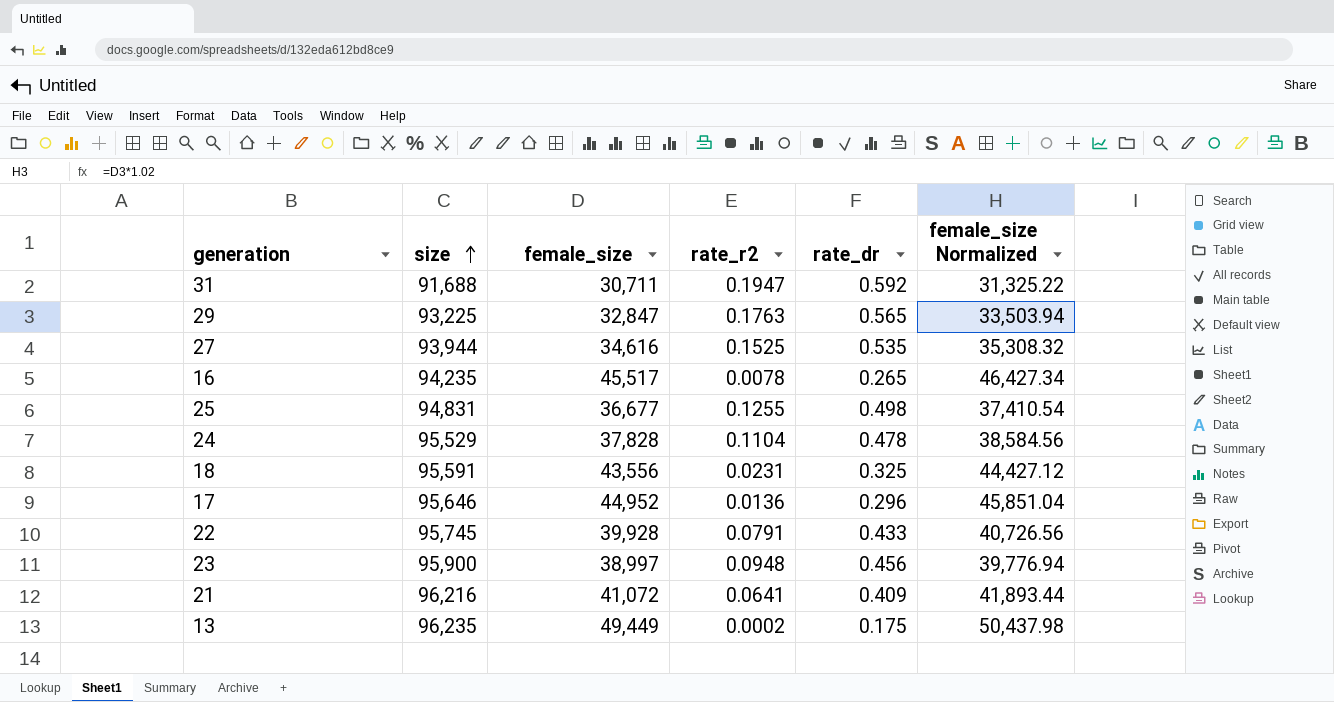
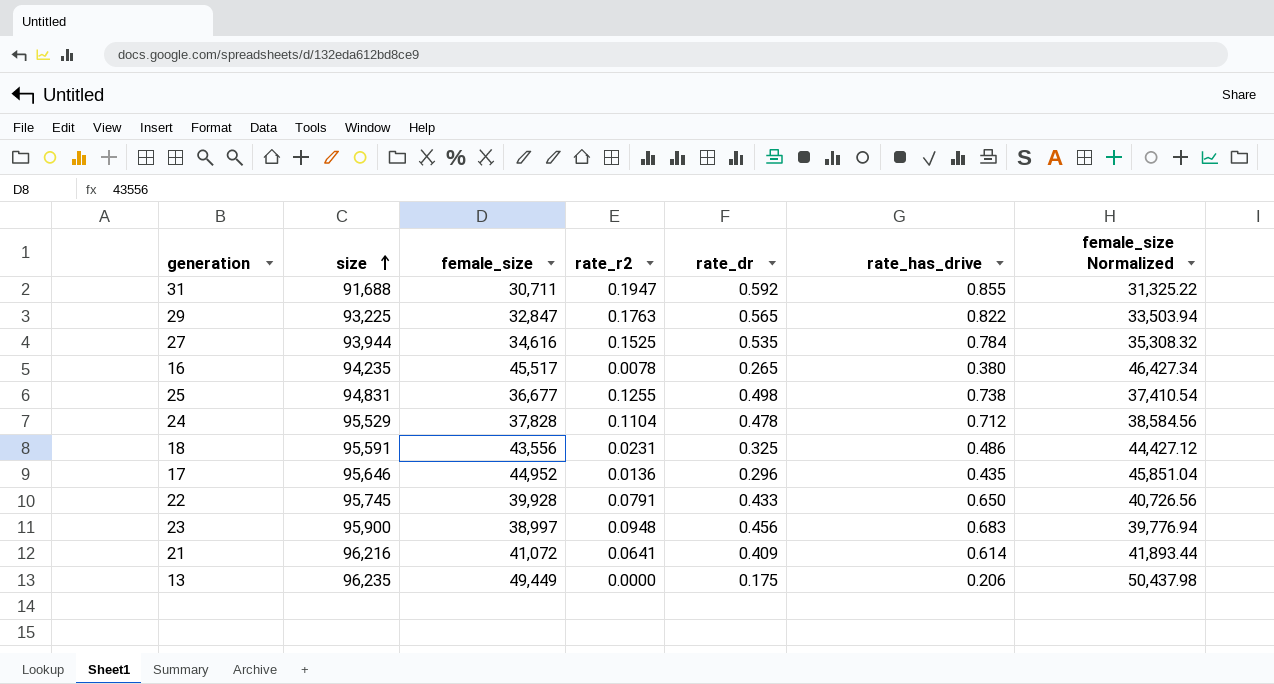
column rate_has_drive | position: none -> 6
13 | rate_r2: 0.0002 -> 0.0000

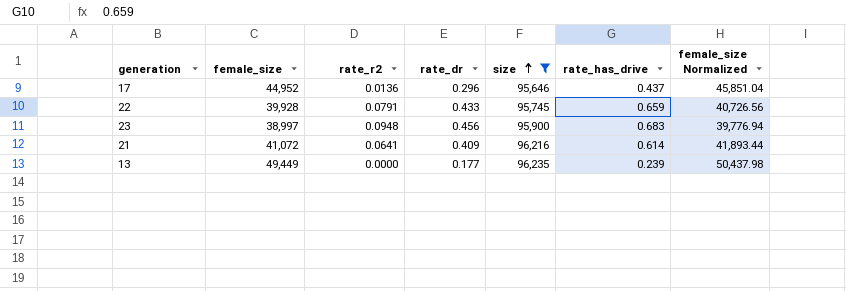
filter: none -> size >= 95,646
column size | position: 2 -> 5
17 | rate_has_drive: 0.435 -> 0.437
22 | rate_has_drive: 0.650 -> 0.659
13 | rate_dr: 0.175 -> 0.177
13 | rate_has_drive: 0.206 -> 0.239

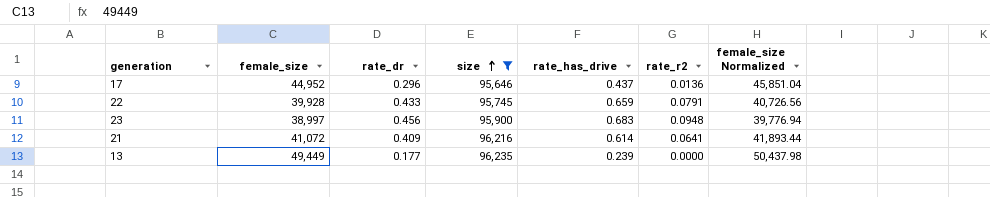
column rate_r2 | position: 3 -> 6

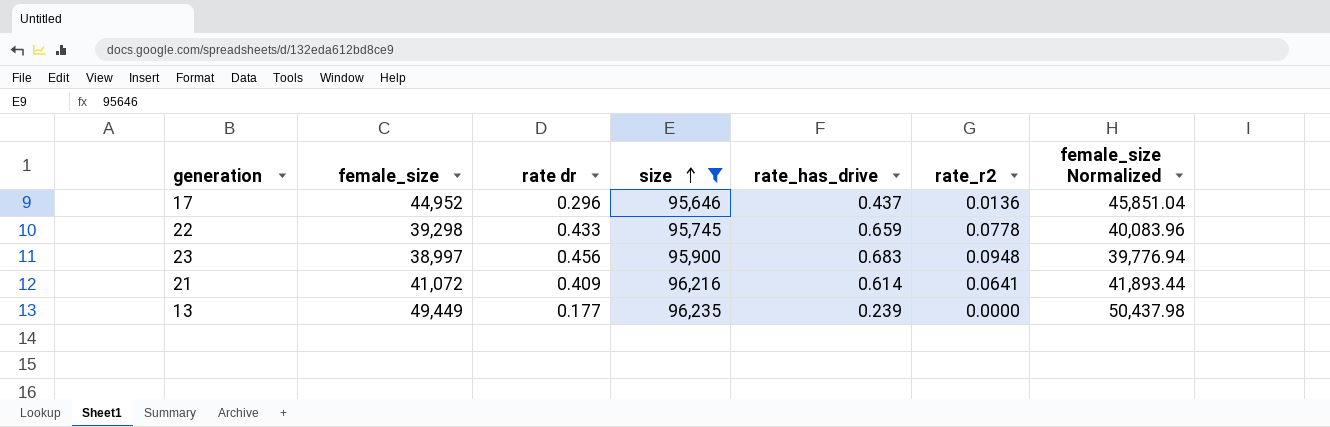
column name: rate_dr -> rate dr
22 | female_size: 39,928 -> 39,298
22 | rate_r2: 0.0791 -> 0.0778
22 | female_size Normalized: 40,726.56 -> 40,083.96

